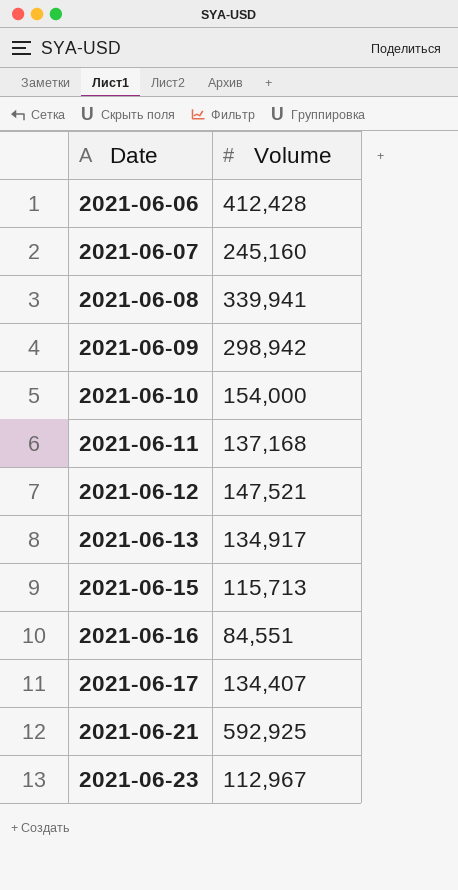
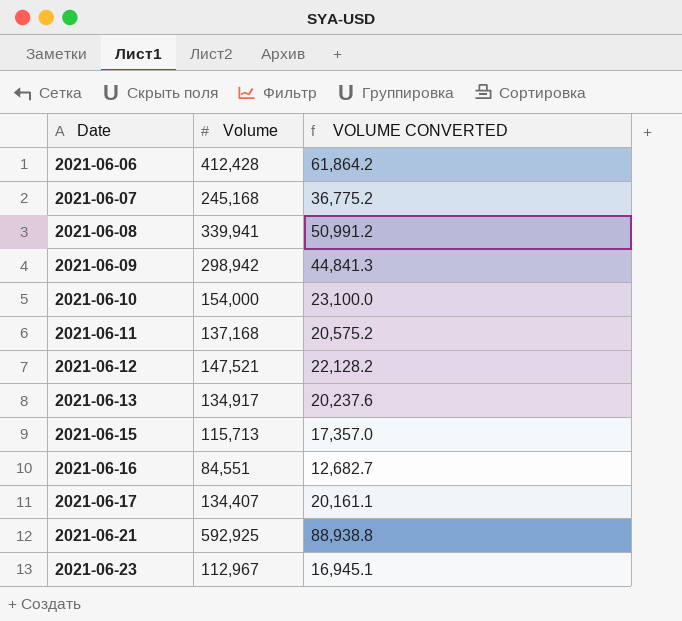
column VOLUME CONVERTED | formula: none -> [Volume] * 0.15
2021-06-07 | Volume: 245,160 -> 245,168

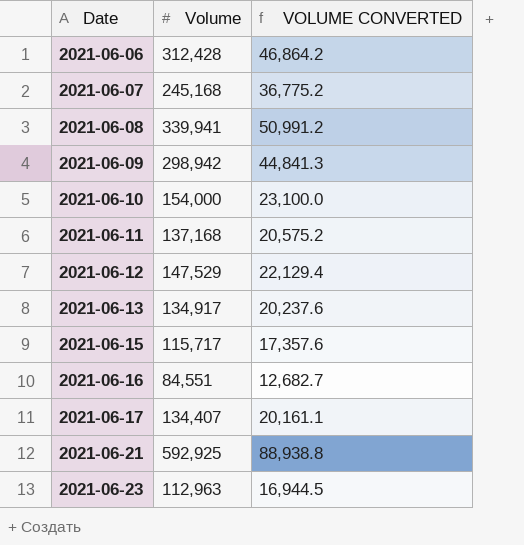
2021-06-06 | Volume: 412,428 -> 312,428
2021-06-06 | VOLUME CONVERTED: 61,864.2 -> 46,864.2
2021-06-12 | Volume: 147,521 -> 147,529
2021-06-12 | VOLUME CONVERTED: 22,128.2 -> 22,129.4
2021-06-15 | Volume: 115,713 -> 115,717
2021-06-15 | VOLUME CONVERTED: 17,357.0 -> 17,357.6
2021-06-23 | Volume: 112,967 -> 112,963
2021-06-23 | VOLUME CONVERTED: 16,945.1 -> 16,944.5

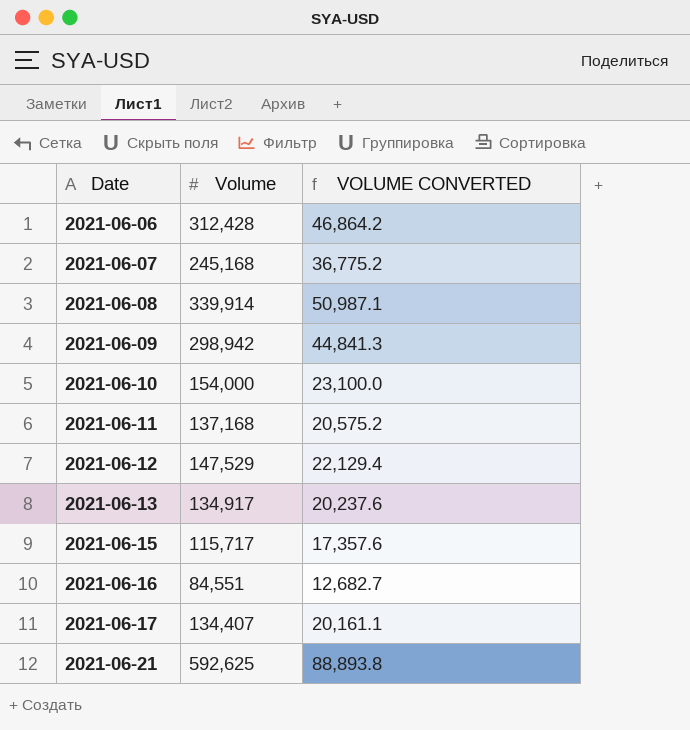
row 2021-06-23: 112,963 | 16,944.5 -> none
2021-06-08 | Volume: 339,941 -> 339,914
2021-06-08 | VOLUME CONVERTED: 50,991.2 -> 50,987.1
2021-06-21 | Volume: 592,925 -> 592,625
2021-06-21 | VOLUME CONVERTED: 88,938.8 -> 88,893.8

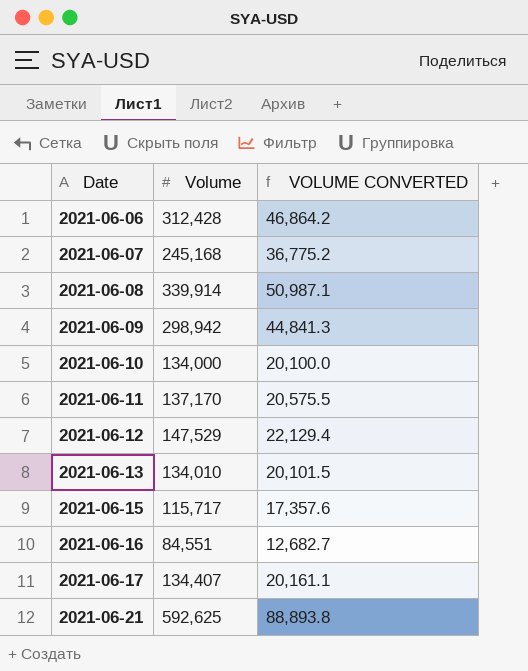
2021-06-10 | Volume: 154,000 -> 134,000
2021-06-10 | VOLUME CONVERTED: 23,100.0 -> 20,100.0
2021-06-11 | Volume: 137,168 -> 137,170
2021-06-11 | VOLUME CONVERTED: 20,575.2 -> 20,575.5
2021-06-13 | Volume: 134,917 -> 134,010
2021-06-13 | VOLUME CONVERTED: 20,237.6 -> 20,101.5

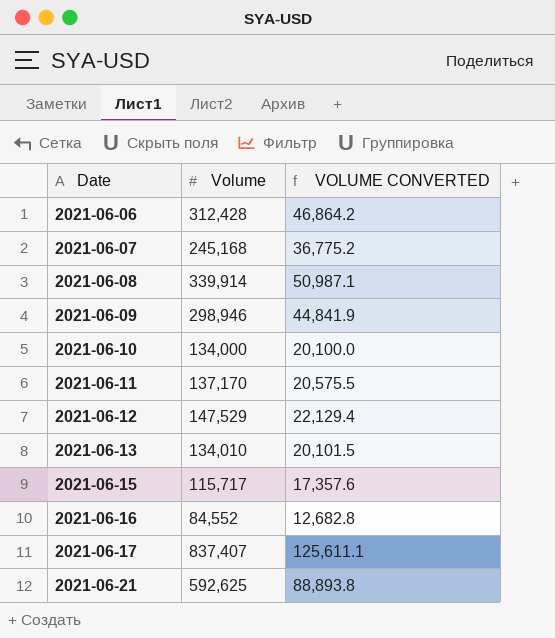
2021-06-09 | Volume: 298,942 -> 298,946
2021-06-09 | VOLUME CONVERTED: 44,841.3 -> 44,841.9
2021-06-16 | Volume: 84,551 -> 84,552
2021-06-16 | VOLUME CONVERTED: 12,682.7 -> 12,682.8
2021-06-17 | Volume: 134,407 -> 837,407
2021-06-17 | VOLUME CONVERTED: 20,161.1 -> 125,611.1

